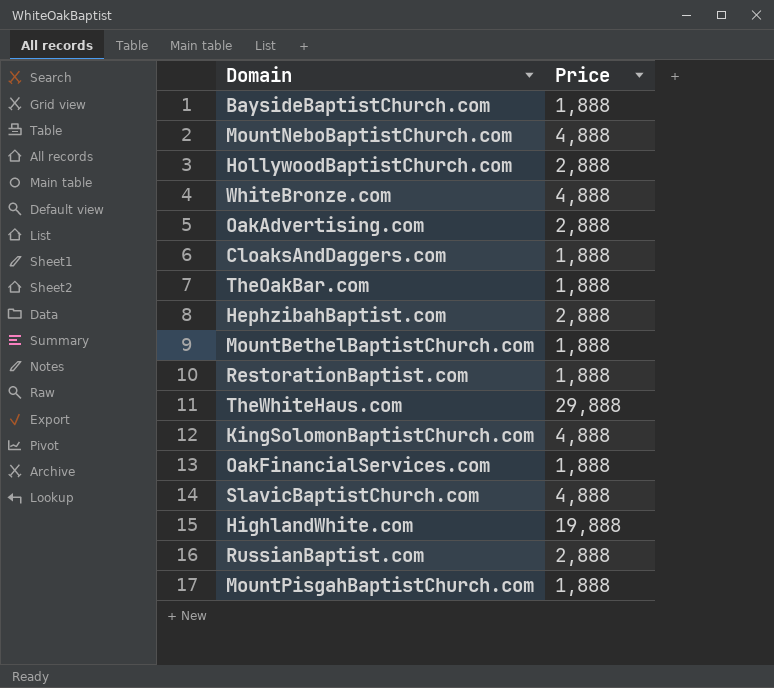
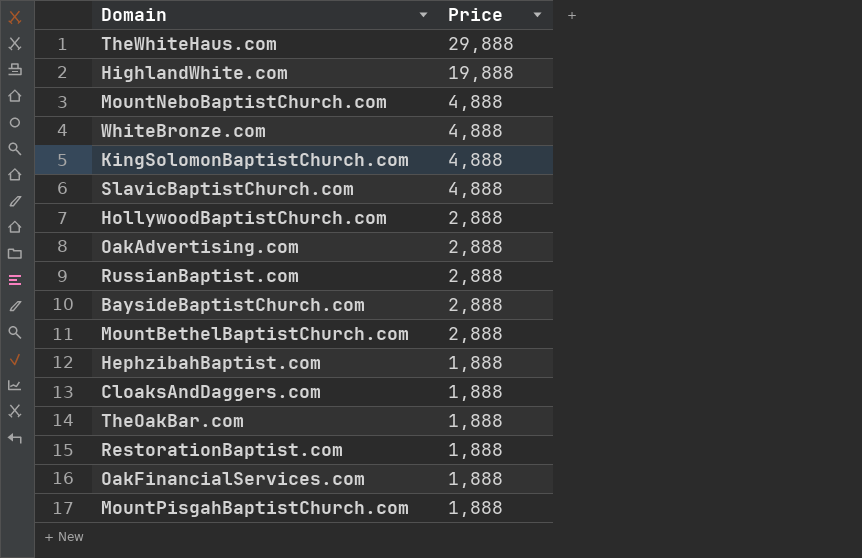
row order: none -> Price descending
BaysideBaptistChurch.com | Price: 1,888 -> 2,888
MountBethelBaptistChurch.com | Price: 1,888 -> 2,888
HephzibahBaptist.com | Price: 2,888 -> 1,888

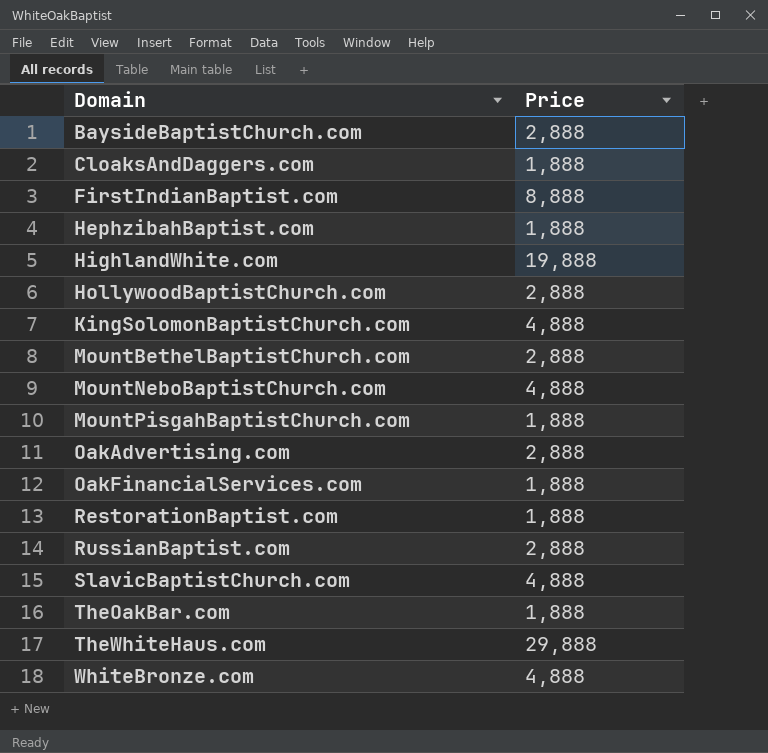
row order: Price descending -> Domain ascending
row FirstIndianBaptist.com: none -> 8,888

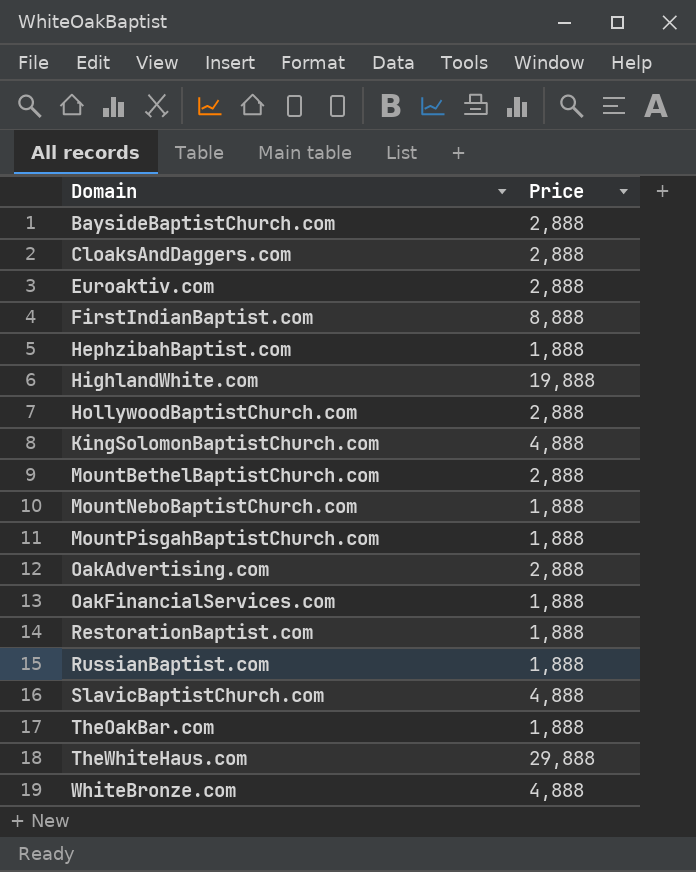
CloaksAndDaggers.com | Price: 1,888 -> 2,888
row Euroaktiv.com: none -> 2,888
MountNeboBaptistChurch.com | Price: 4,888 -> 1,888
RussianBaptist.com | Price: 2,888 -> 1,888

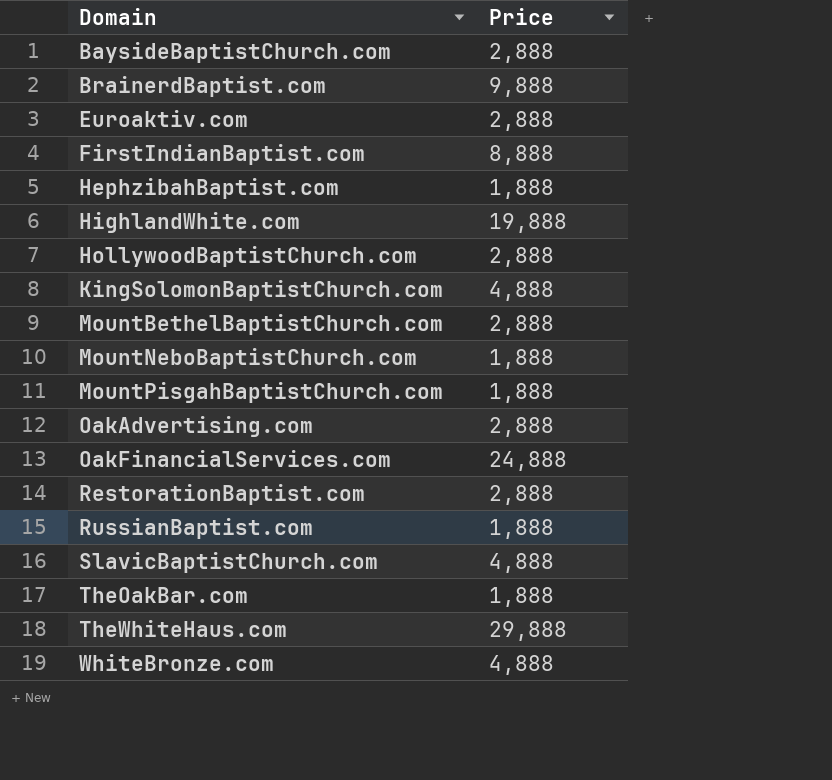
row CloaksAndDaggers.com: 2,888 -> none
row BrainerdBaptist.com: none -> 9,888
OakFinancialServices.com | Price: 1,888 -> 24,888
RestorationBaptist.com | Price: 1,888 -> 2,888

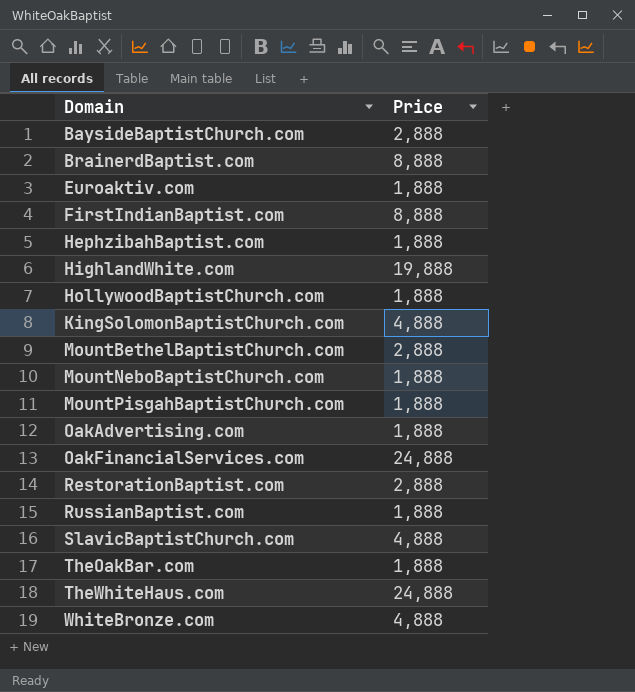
BrainerdBaptist.com | Price: 9,888 -> 8,888
Euroaktiv.com | Price: 2,888 -> 1,888
HollywoodBaptistChurch.com | Price: 2,888 -> 1,888
OakAdvertising.com | Price: 2,888 -> 1,888
TheWhiteHaus.com | Price: 29,888 -> 24,888

